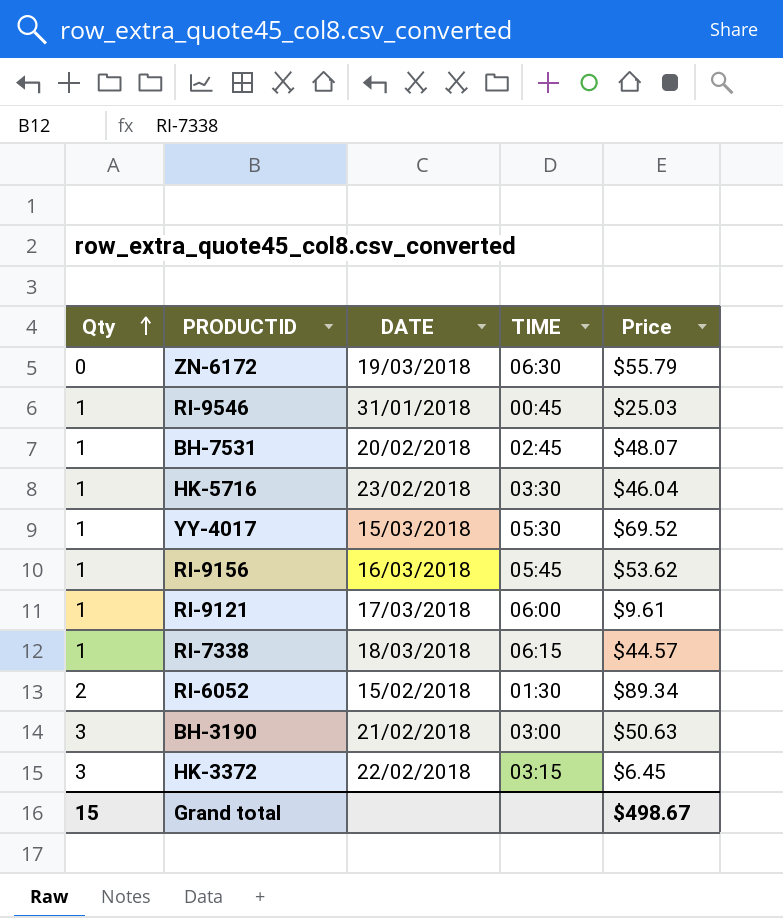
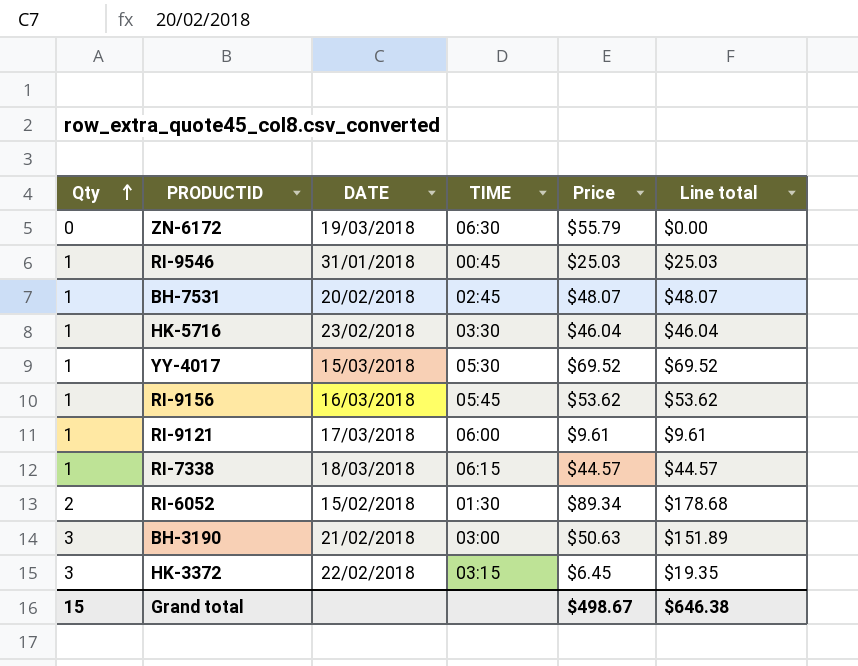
column Line total | formula: none -> [Qty] * [Price]

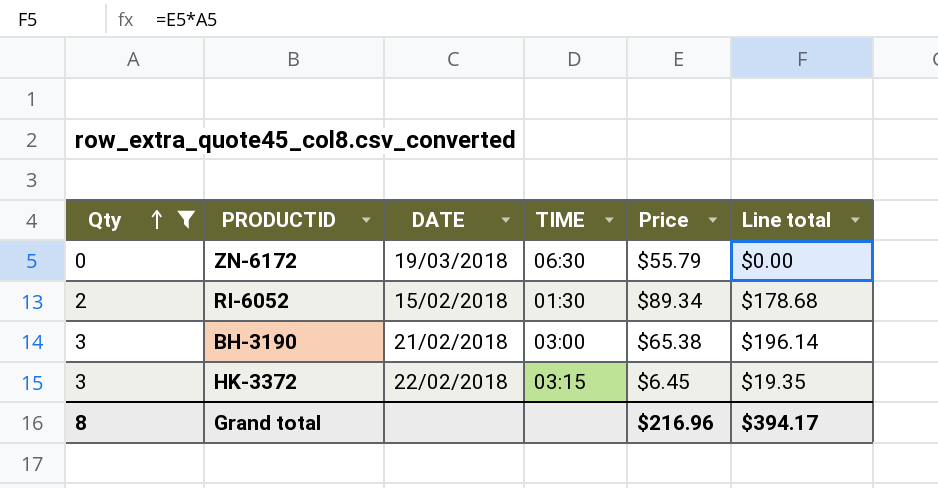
filter: none -> Qty != 1
BH-3190 | Price: $50.63 -> $65.38
BH-3190 | Line total: $151.89 -> $196.14
Grand total | Qty: 15 -> 8
Grand total | Price: $498.67 -> $216.96
Grand total | Line total: $646.38 -> $394.17

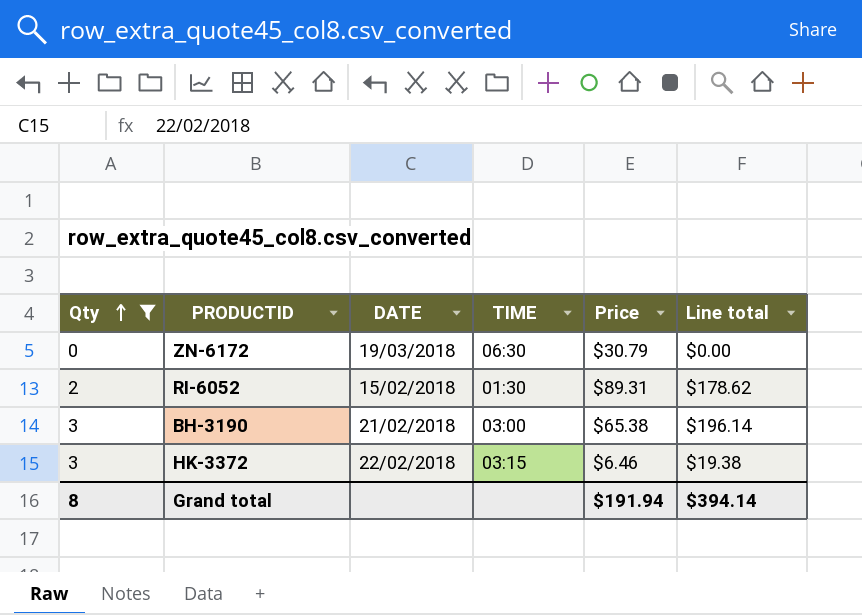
ZN-6172 | Price: $55.79 -> $30.79
RI-6052 | Price: $89.34 -> $89.31
RI-6052 | Line total: $178.68 -> $178.62
HK-3372 | Price: $6.45 -> $6.46
HK-3372 | Line total: $19.35 -> $19.38
Grand total | Price: $216.96 -> $191.94
Grand total | Line total: $394.17 -> $394.14

